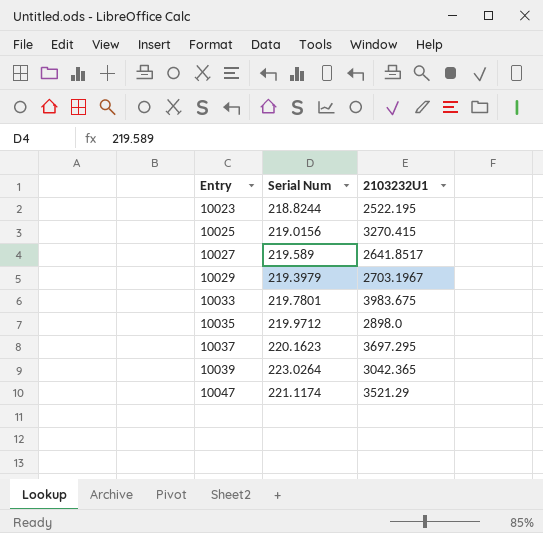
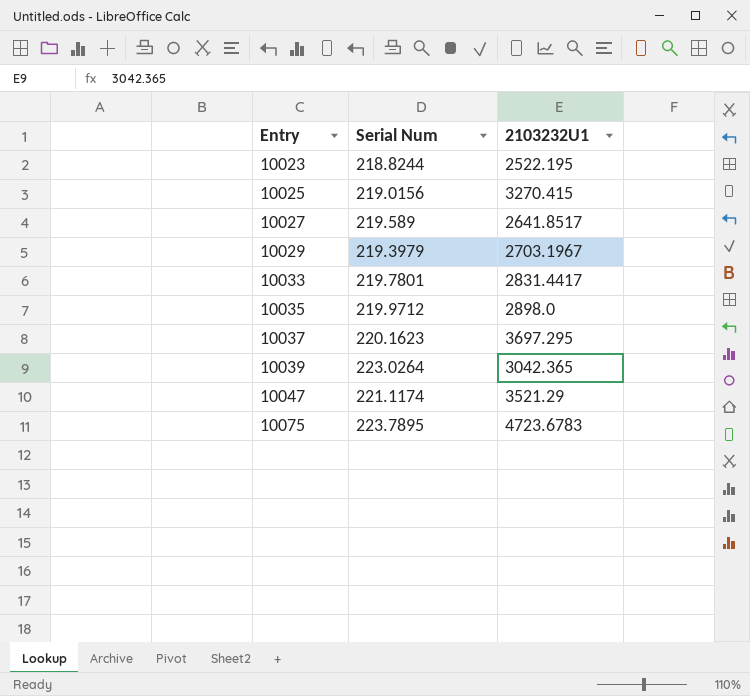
10033 | 2103232U1: 3983.675 -> 2831.4417
row 10075: none -> 223.7895 | 4723.6783

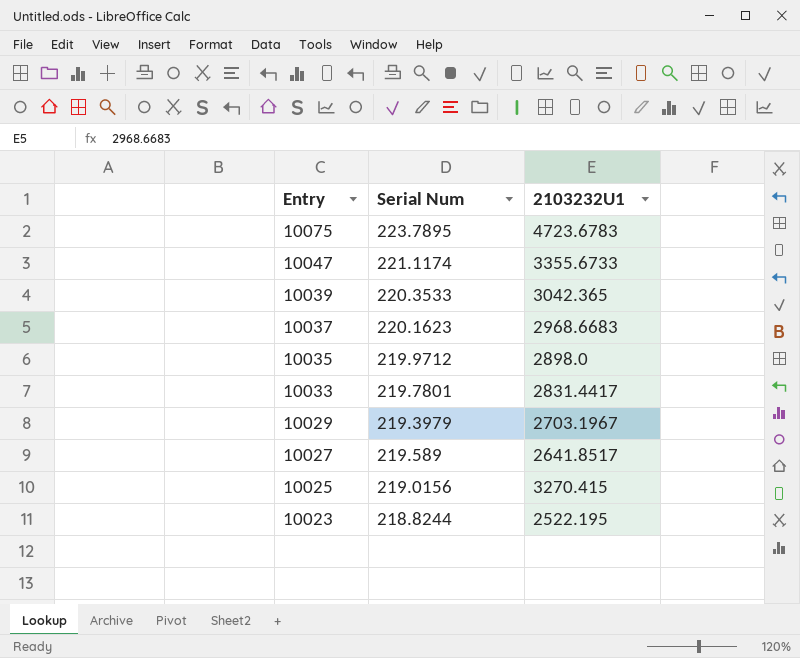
row order: Entry ascending -> Entry descending
10047 | 2103232U1: 3521.29 -> 3355.6733
10039 | Serial Num: 223.0264 -> 220.3533
10037 | 2103232U1: 3697.295 -> 2968.6683

